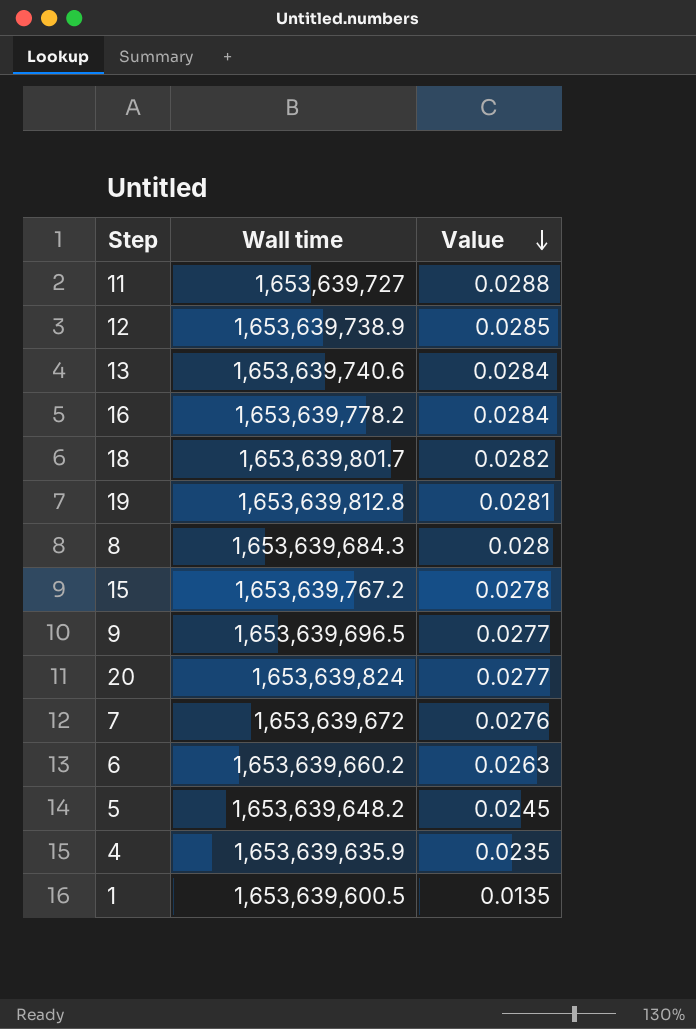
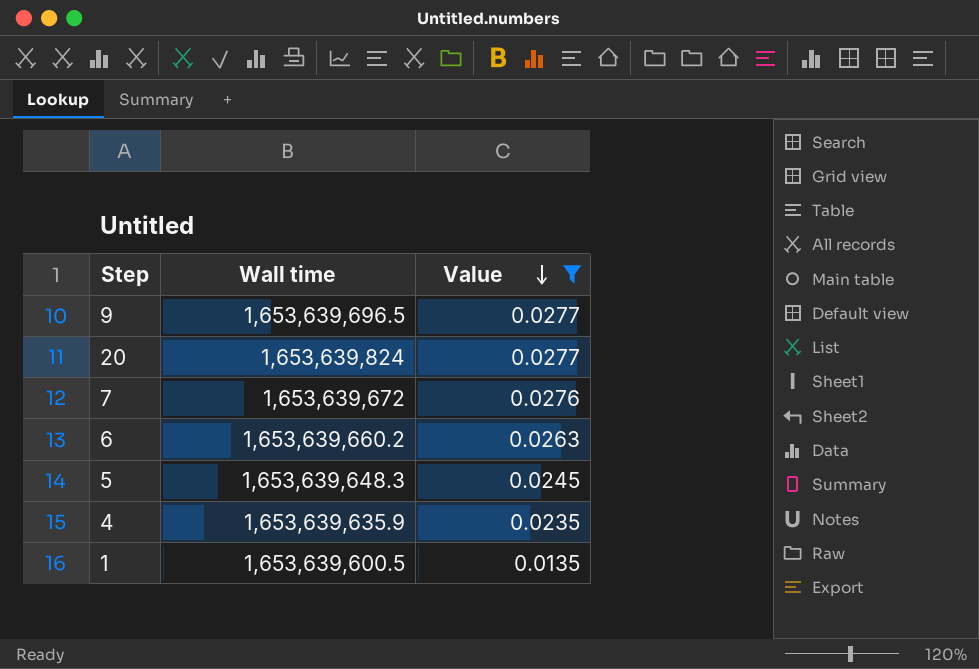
filter: none -> Value <= 0.0277
5 | Wall time: 1,653,639,648.2 -> 1,653,639,648.3

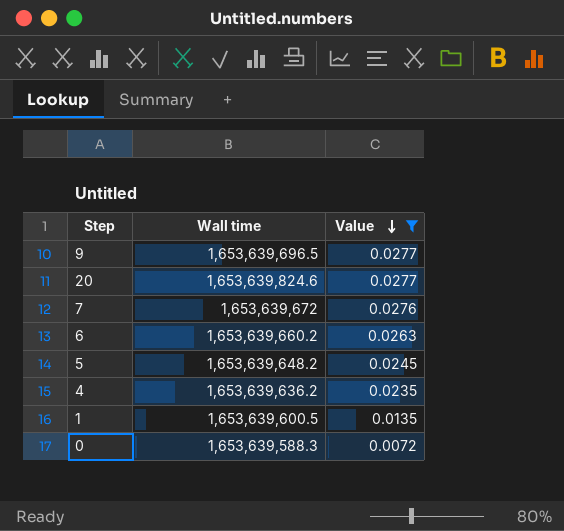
20 | Wall time: 1,653,639,824 -> 1,653,639,824.6
5 | Wall time: 1,653,639,648.3 -> 1,653,639,648.2
4 | Wall time: 1,653,639,635.9 -> 1,653,639,636.2
row 0: none -> 1,653,639,588.3 | 0.0072

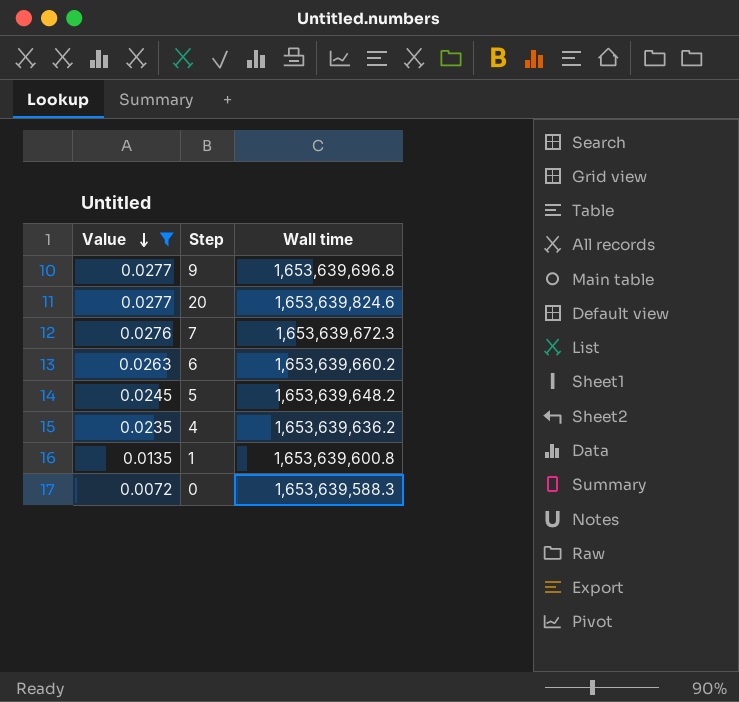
column Value | position: 3 -> 1
9 | Wall time: 1,653,639,696.5 -> 1,653,639,696.8
7 | Wall time: 1,653,639,672 -> 1,653,639,672.3
1 | Wall time: 1,653,639,600.5 -> 1,653,639,600.8

